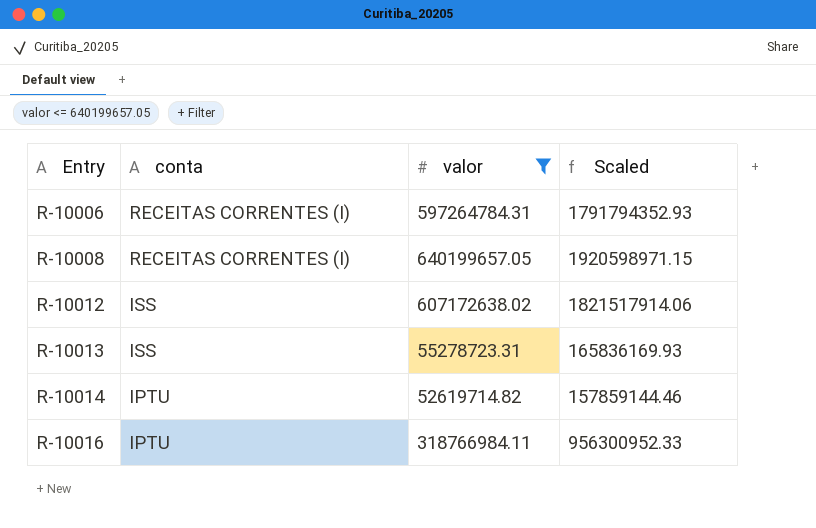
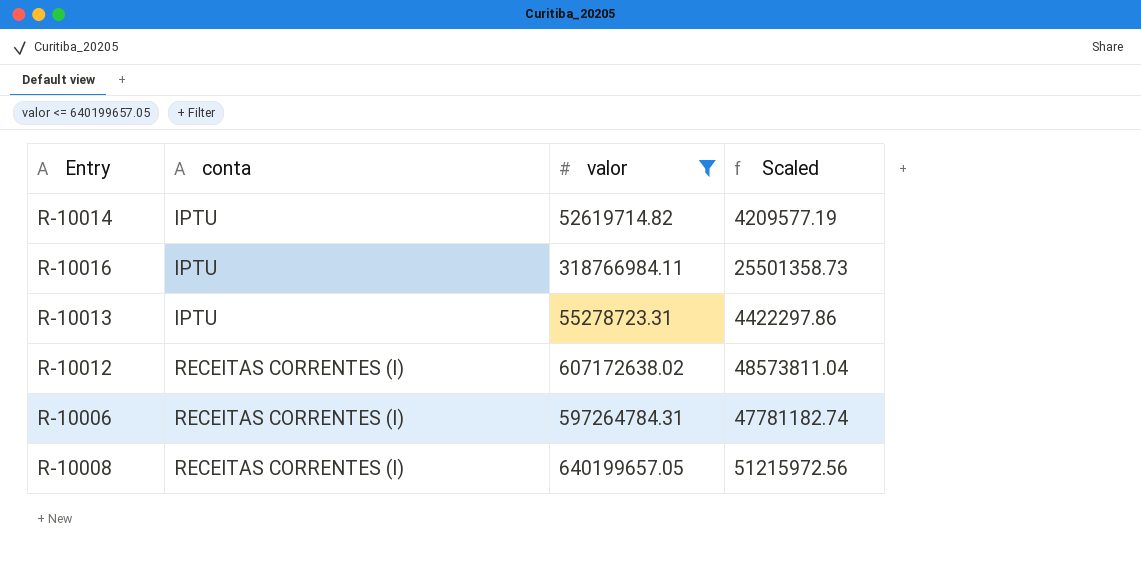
row order: Entry ascending -> conta ascending
column Scaled | formula: [valor] * 3 -> [valor] * 0.08
R-10013 | conta: ISS -> IPTU
R-10012 | conta: ISS -> RECEITAS CORRENTES (I)

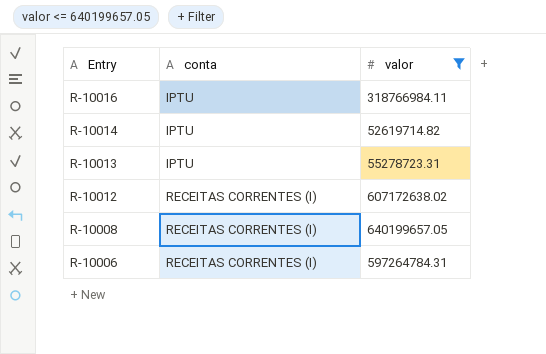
row order: conta ascending -> Entry descending
column Scaled | formula: [valor] * 0.08 -> none

